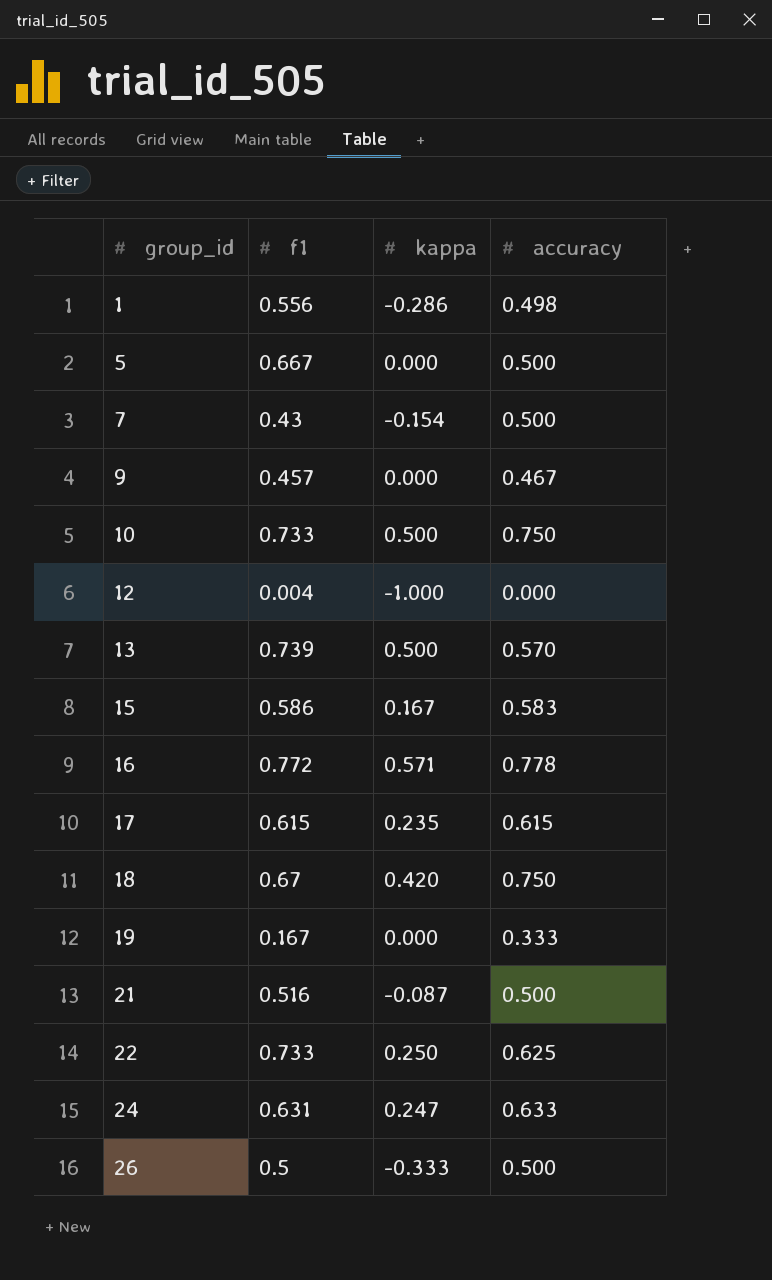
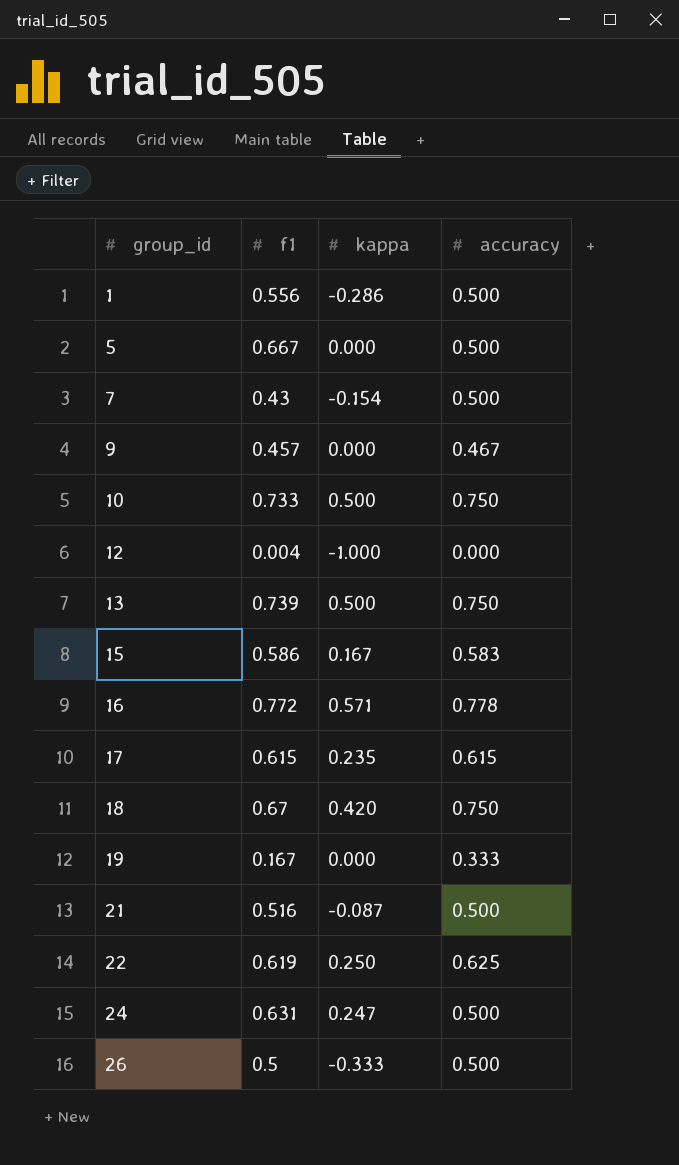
1 | accuracy: 0.498 -> 0.500
13 | accuracy: 0.570 -> 0.750
22 | f1: 0.733 -> 0.619
24 | accuracy: 0.633 -> 0.500

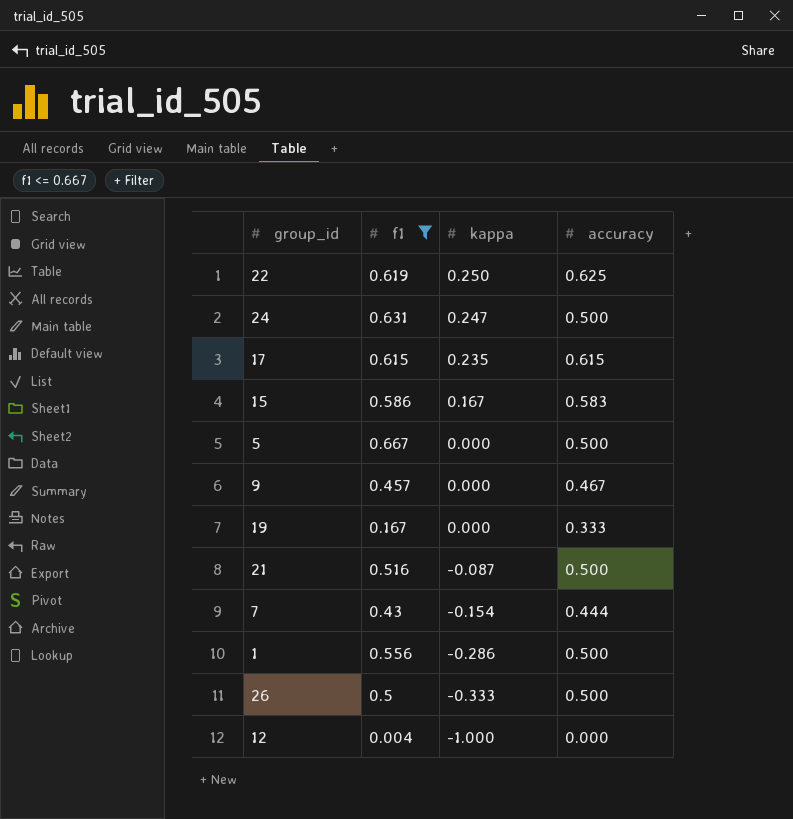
filter: none -> f1 <= 0.667
row order: group_id ascending -> kappa descending
7 | accuracy: 0.500 -> 0.444

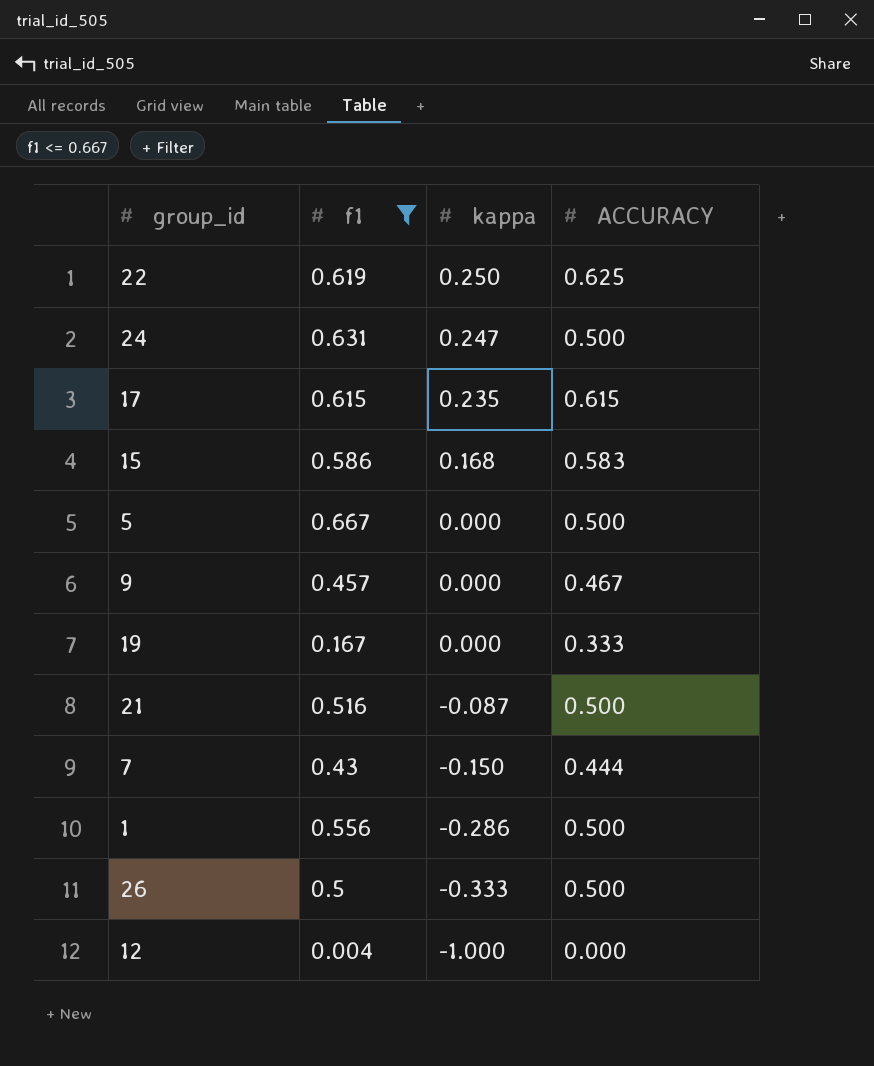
column name: accuracy -> ACCURACY
15 | kappa: 0.167 -> 0.168
7 | kappa: -0.154 -> -0.150

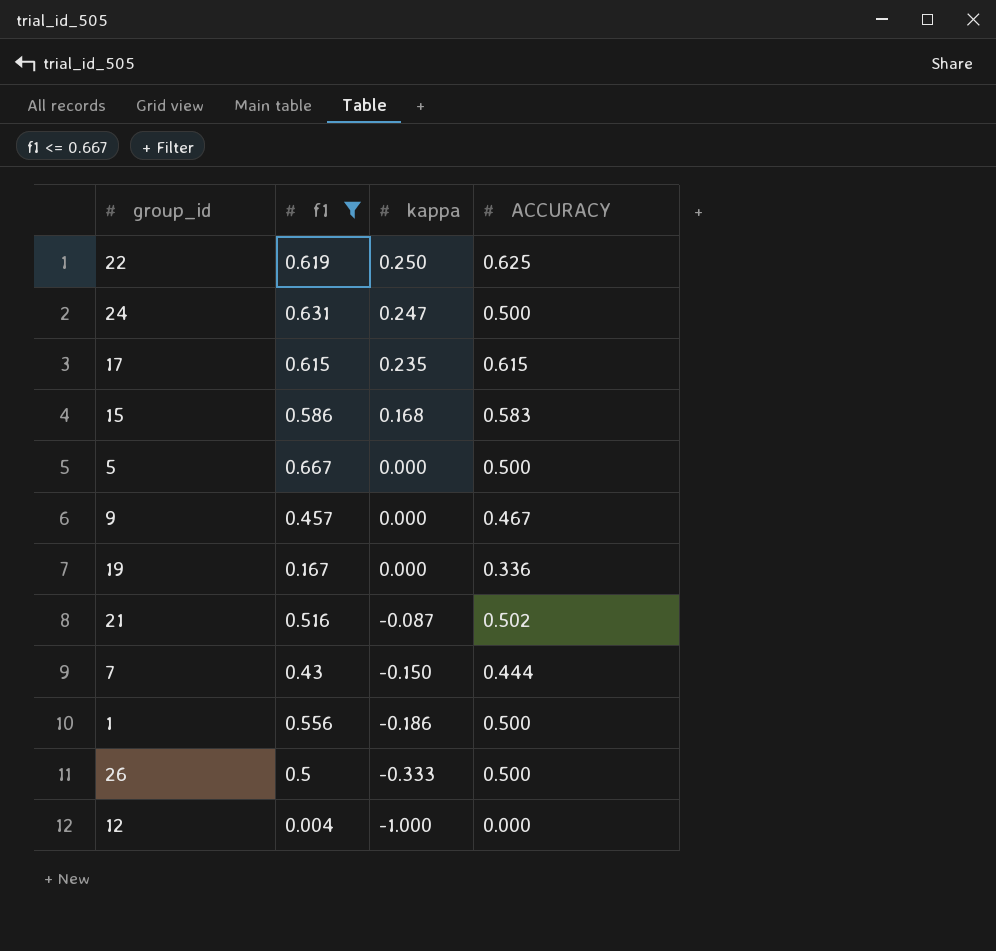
19 | ACCURACY: 0.333 -> 0.336
21 | ACCURACY: 0.500 -> 0.502
1 | kappa: -0.286 -> -0.186

